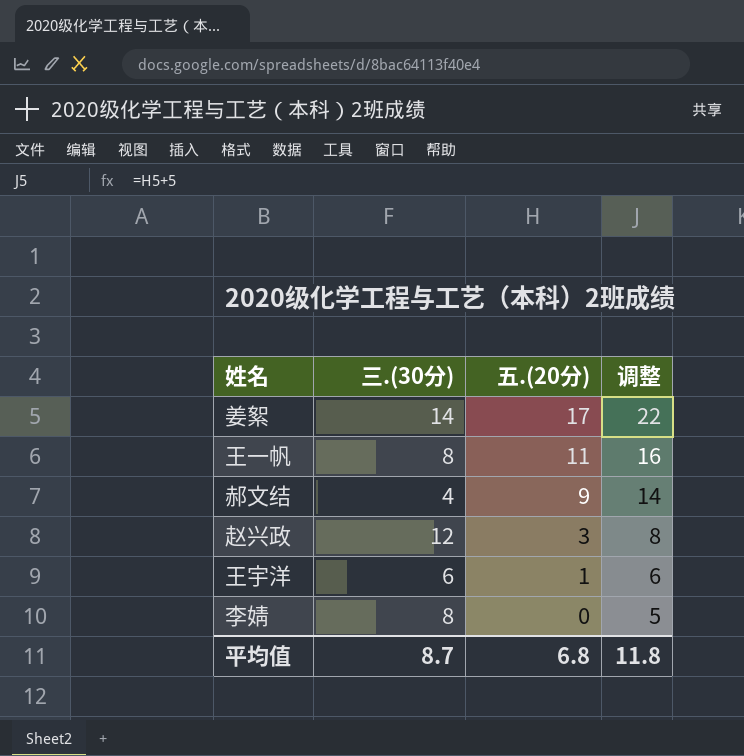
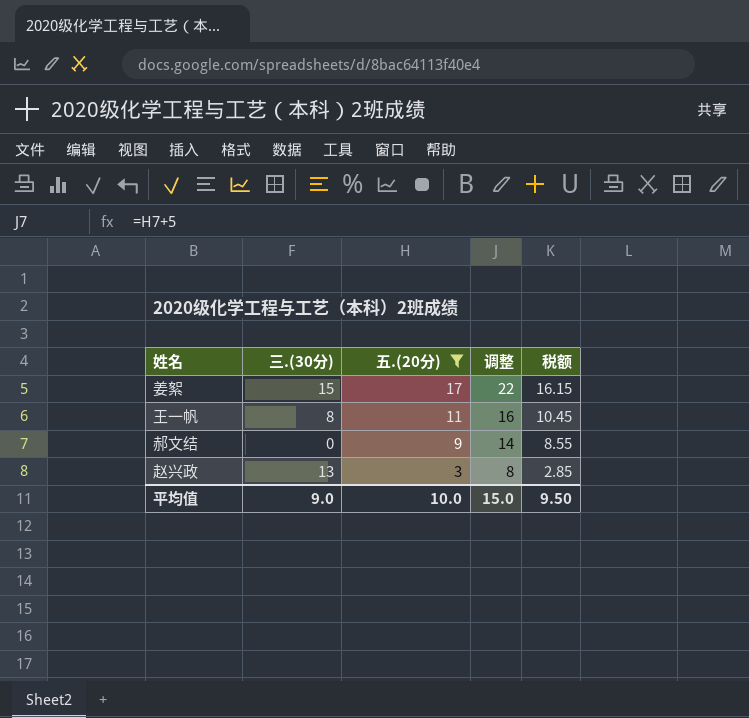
filter: none -> 五.(20分) >= 3
column 税额 | formula: none -> [五.(20分)] * 0.95
姜絮 | 三.(30分): 14 -> 15
郝文结 | 三.(30分): 4 -> 0
赵兴政 | 三.(30分): 12 -> 13
平均值 | 三.(30分): 8.7 -> 9.0
平均值 | 五.(20分): 6.8 -> 10.0
平均值 | 调整: 11.8 -> 15.0

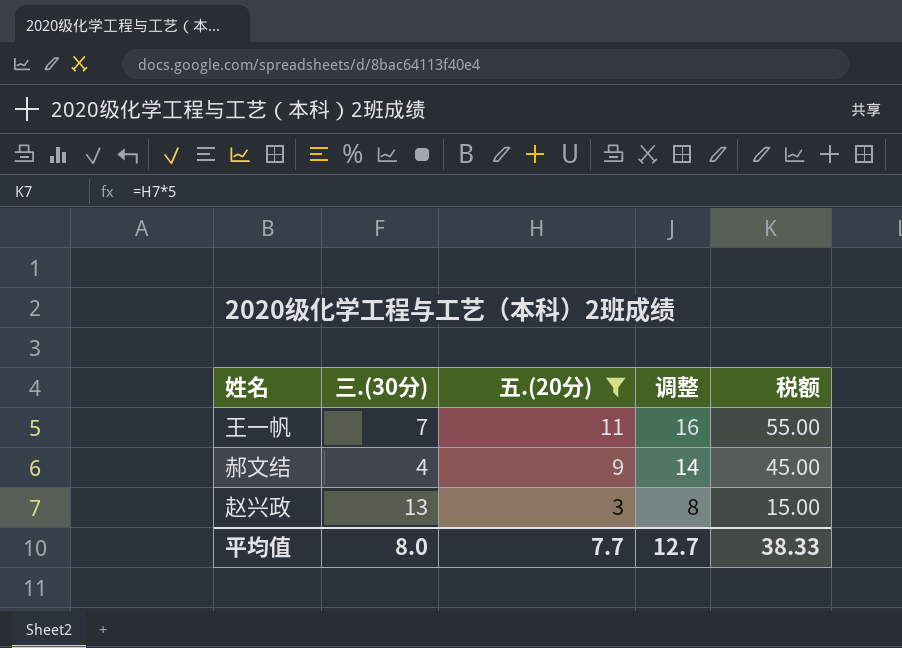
column 税额 | formula: [五.(20分)] * 0.95 -> [五.(20分)] * 5
row 姜絮: 15 | 17 | 22 | 16.15 -> none
王一帆 | 三.(30分): 8 -> 7
郝文结 | 三.(30分): 0 -> 4
平均值 | 三.(30分): 9.0 -> 8.0
平均值 | 五.(20分): 10.0 -> 7.7
平均值 | 调整: 15.0 -> 12.7
平均值 | 税额: 9.50 -> 38.33

